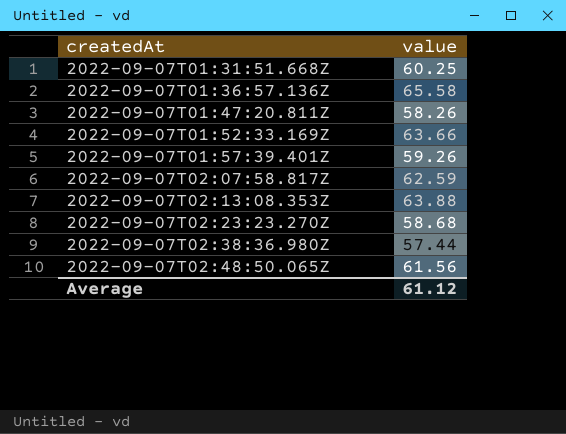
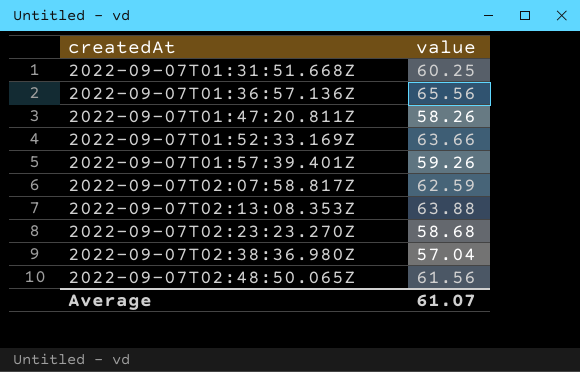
2022-09-07T01:36:57.136Z | value: 65.58 -> 65.56
2022-09-07T02:38:36.980Z | value: 57.44 -> 57.04
Average | value: 61.12 -> 61.07

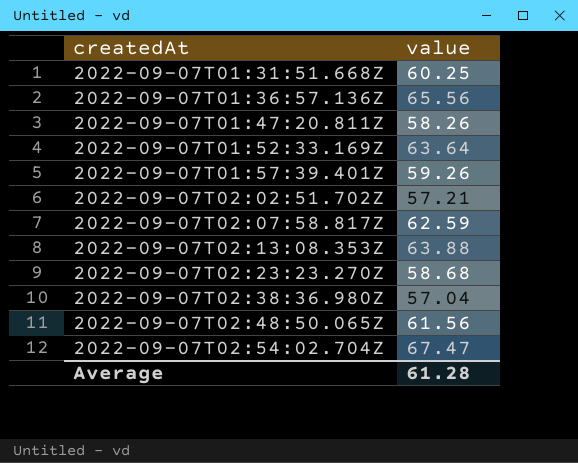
2022-09-07T01:52:33.169Z | value: 63.66 -> 63.64
row 2022-09-07T02:02:51.702Z: none -> 57.21
row 2022-09-07T02:54:02.704Z: none -> 67.47
Average | value: 61.07 -> 61.28

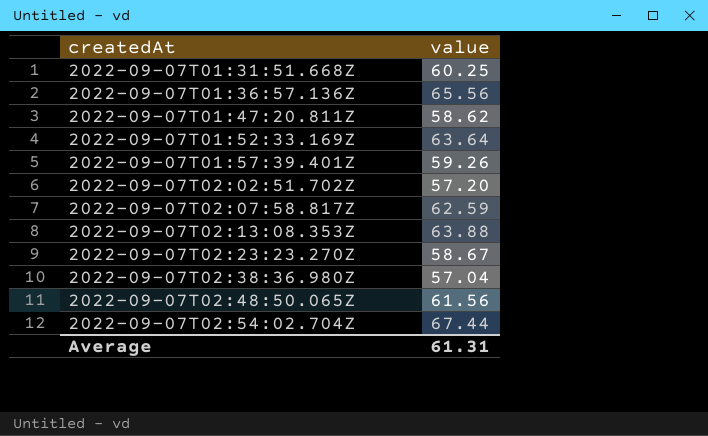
2022-09-07T01:47:20.811Z | value: 58.26 -> 58.62
2022-09-07T02:02:51.702Z | value: 57.21 -> 57.20
2022-09-07T02:23:23.270Z | value: 58.68 -> 58.67
2022-09-07T02:54:02.704Z | value: 67.47 -> 67.44
Average | value: 61.28 -> 61.31

